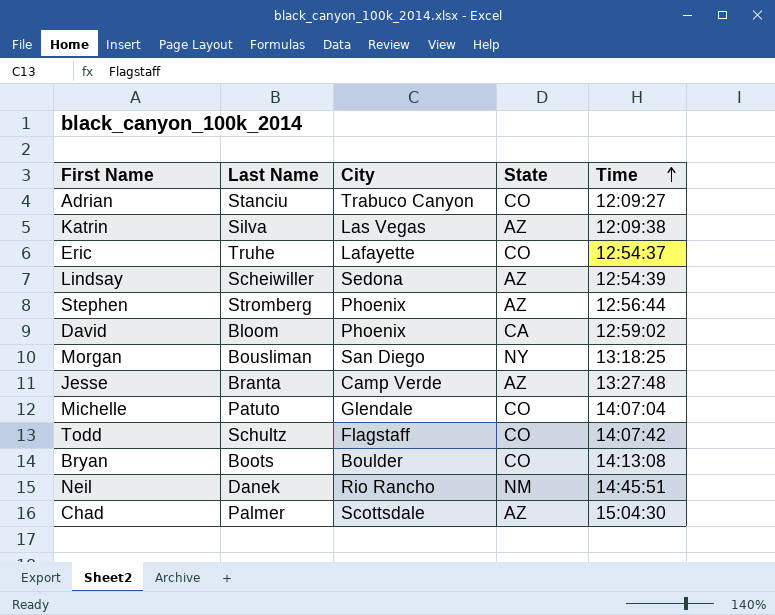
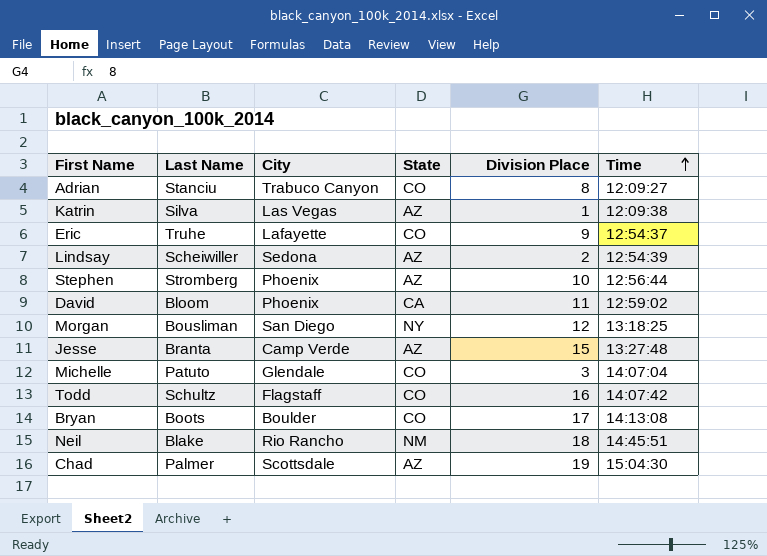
column Division Place | position: none -> 5
Neil | Last Name: Danek -> Blake

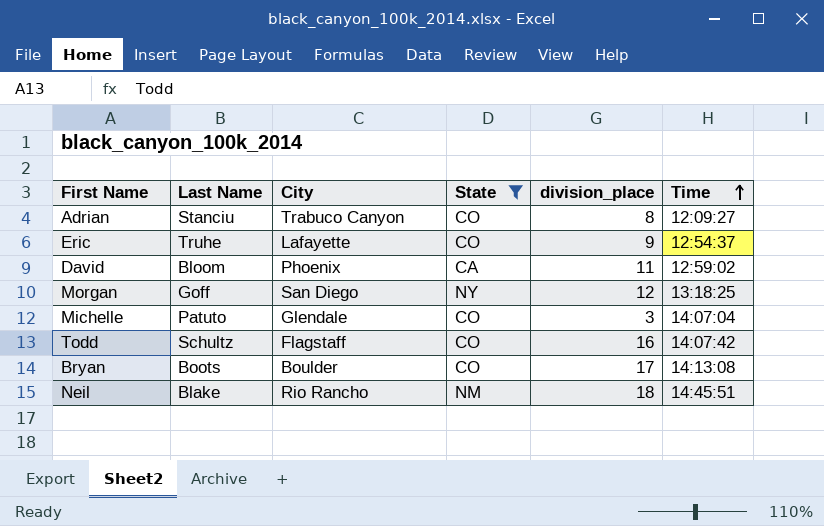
filter: none -> State != AZ
column name: Division Place -> division_place
Morgan | Last Name: Bousliman -> Goff

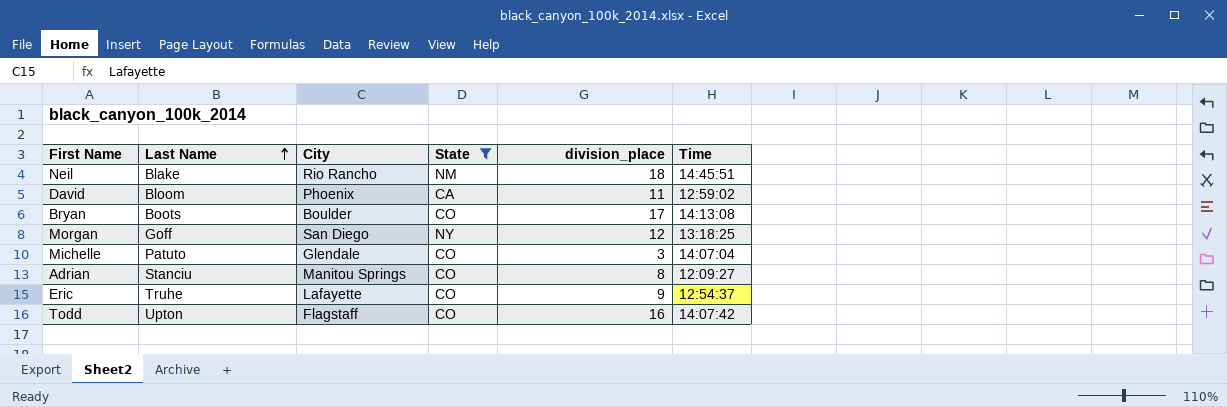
row order: Time ascending -> Last Name ascending
Adrian | City: Trabuco Canyon -> Manitou Springs
Todd | Last Name: Schultz -> Upton

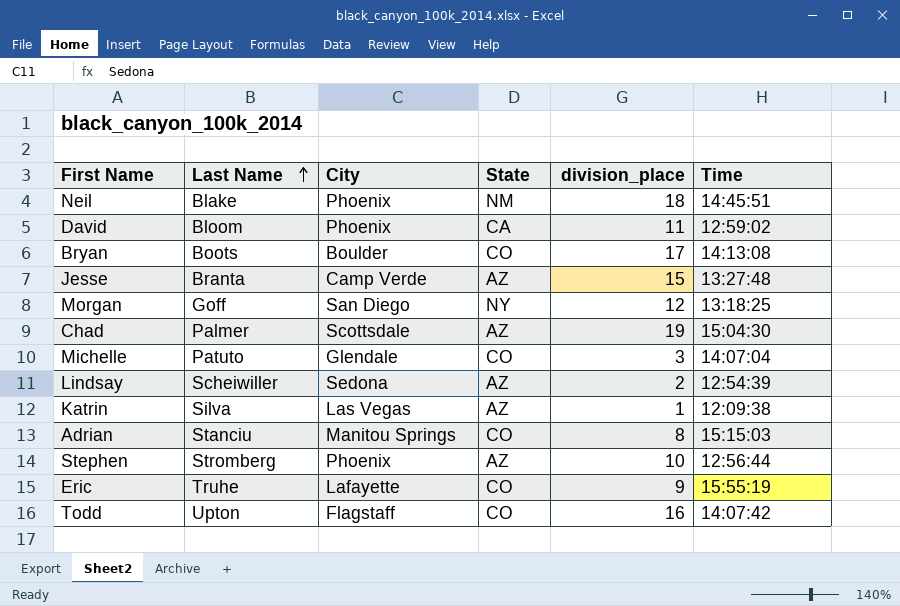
filter: State != AZ -> none
Neil | City: Rio Rancho -> Phoenix
Adrian | Time: 12:09:27 -> 15:15:03
Eric | Time: 12:54:37 -> 15:55:19

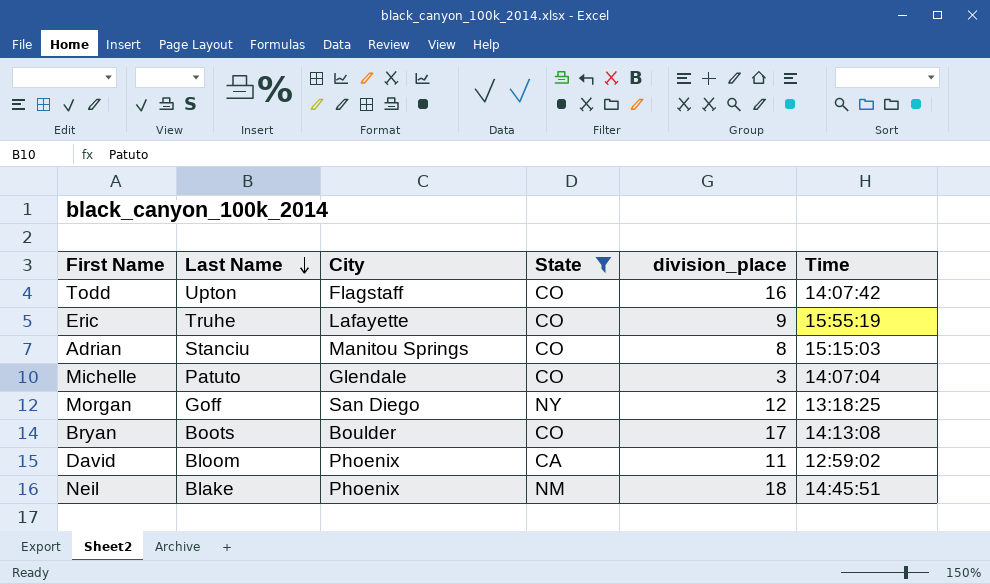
filter: none -> State != AZ
row order: Last Name ascending -> Last Name descending

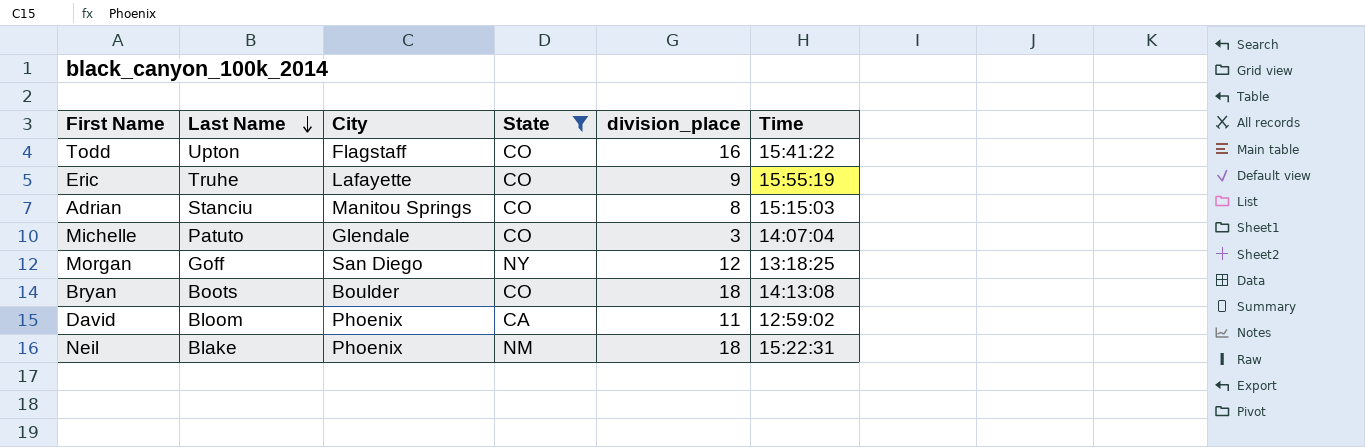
Todd | Time: 14:07:42 -> 15:41:22
Bryan | division_place: 17 -> 18
Neil | Time: 14:45:51 -> 15:22:31

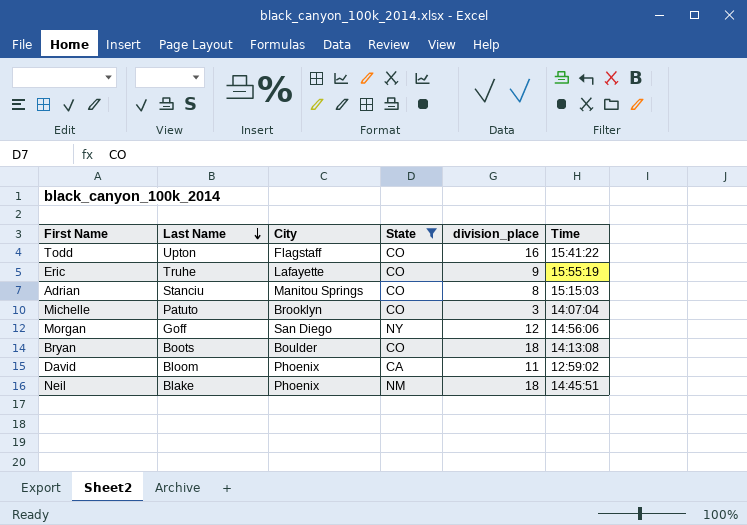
Michelle | City: Glendale -> Brooklyn
Morgan | Time: 13:18:25 -> 14:56:06
Neil | Time: 15:22:31 -> 14:45:51

